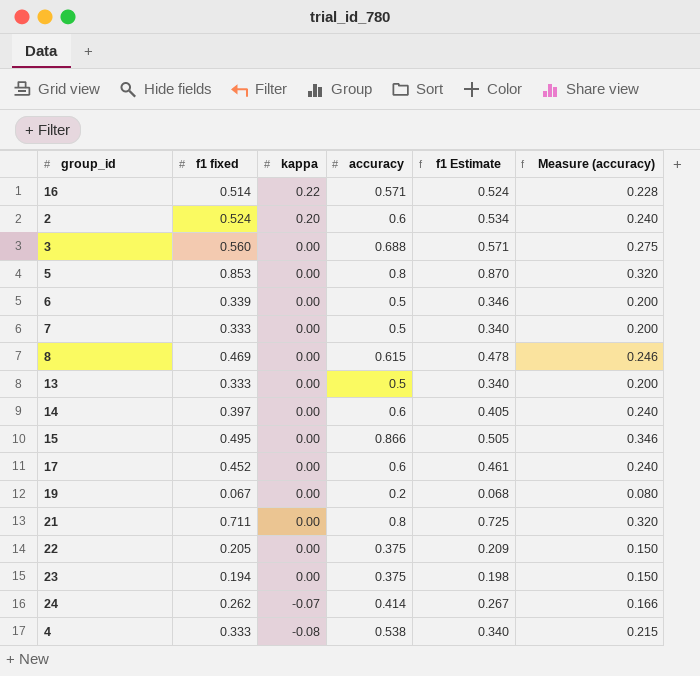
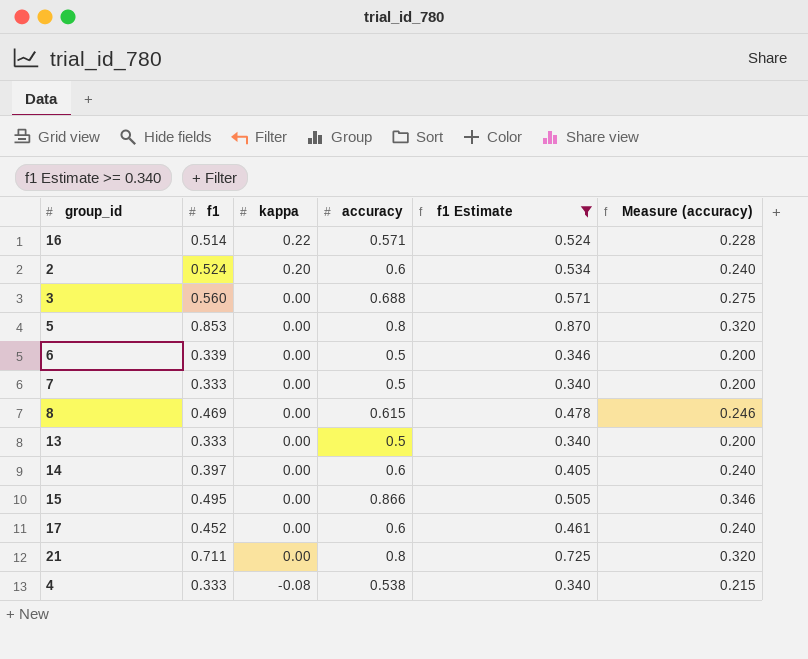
filter: none -> f1 Estimate >= 0.340
column name: f1 fixed -> f1

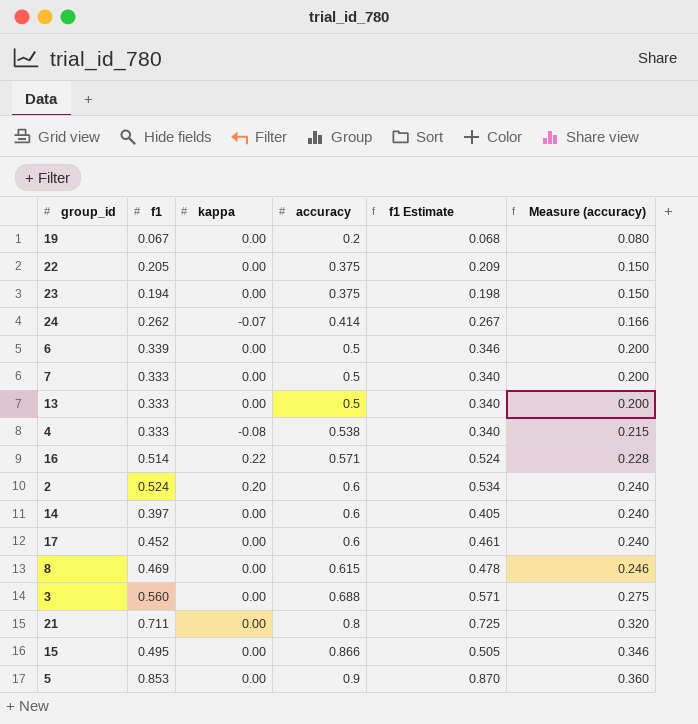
filter: f1 Estimate >= 0.340 -> none
row order: kappa descending -> accuracy ascending
5 | accuracy: 0.8 -> 0.9
5 | Measure (accuracy): 0.320 -> 0.360

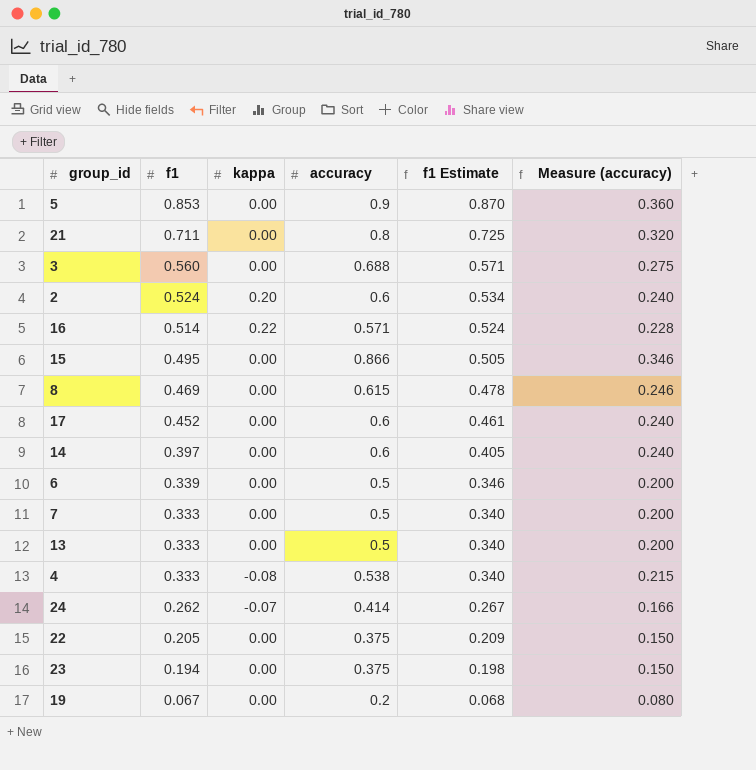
row order: accuracy ascending -> f1 descending

